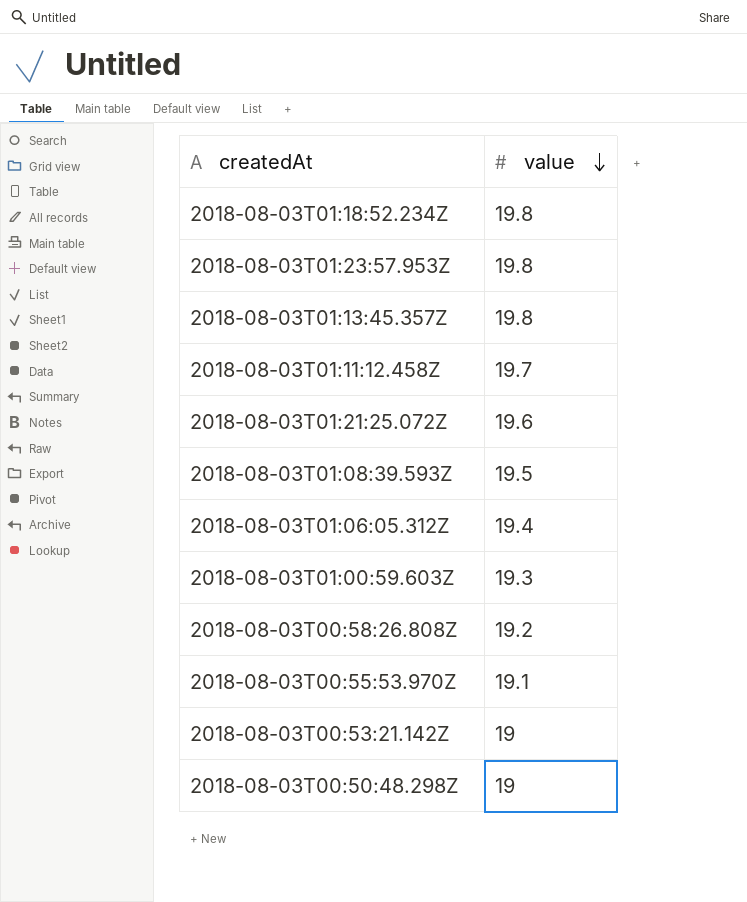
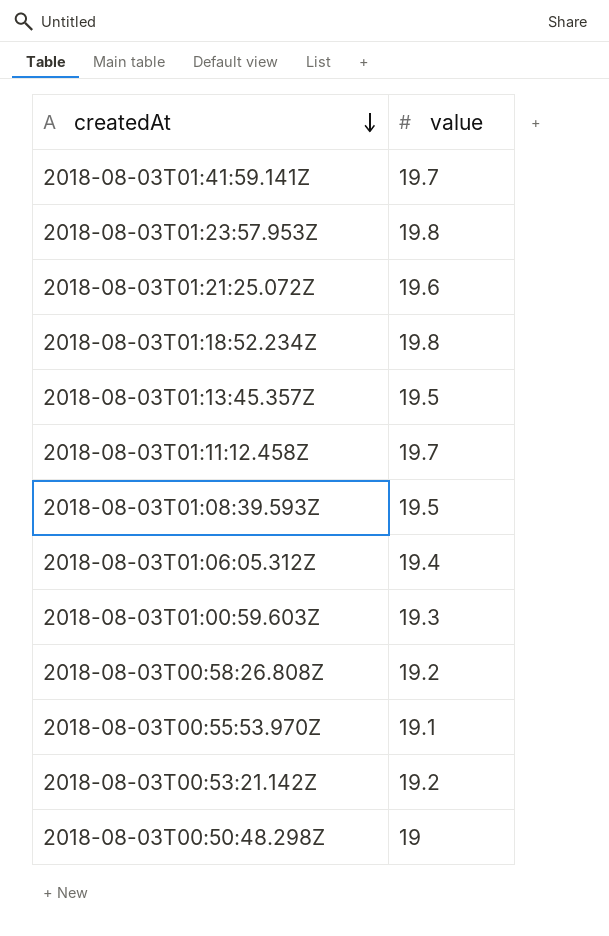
row order: value descending -> createdAt descending
row 2018-08-03T01:41:59.141Z: none -> 19.7
2018-08-03T01:13:45.357Z | value: 19.8 -> 19.5
2018-08-03T00:53:21.142Z | value: 19 -> 19.2

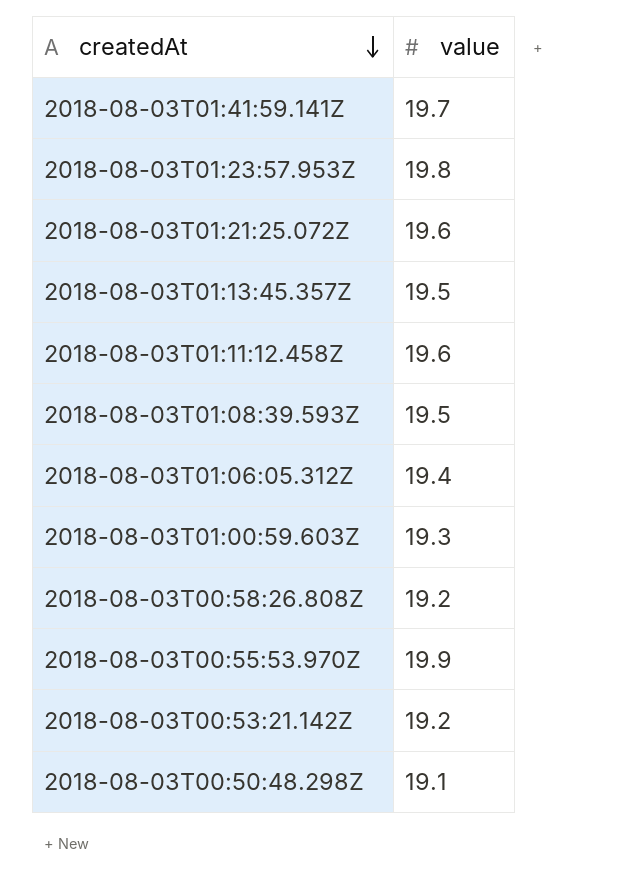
row 2018-08-03T01:18:52.234Z: 19.8 -> none
2018-08-03T01:11:12.458Z | value: 19.7 -> 19.6
2018-08-03T00:55:53.970Z | value: 19.1 -> 19.9
2018-08-03T00:50:48.298Z | value: 19 -> 19.1

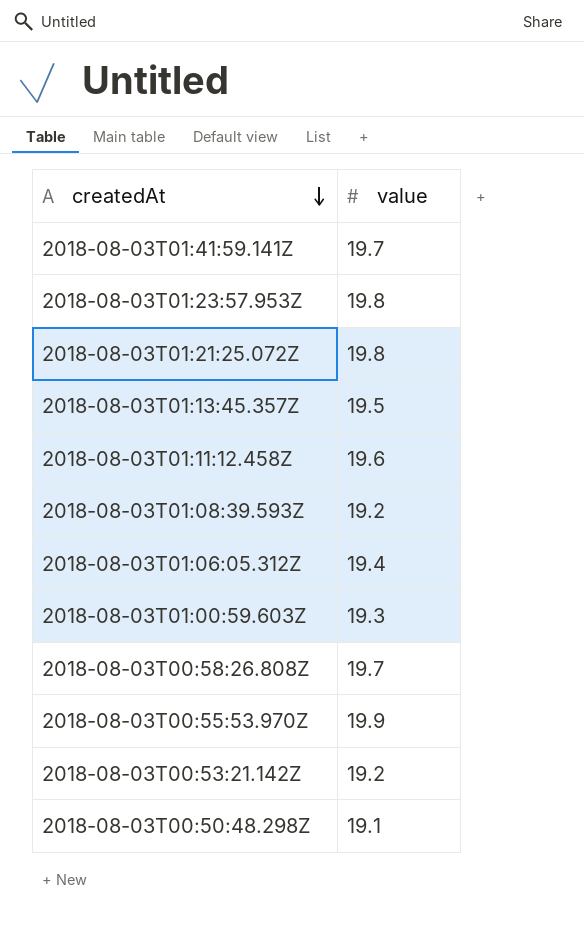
2018-08-03T01:21:25.072Z | value: 19.6 -> 19.8
2018-08-03T01:08:39.593Z | value: 19.5 -> 19.2
2018-08-03T00:58:26.808Z | value: 19.2 -> 19.7

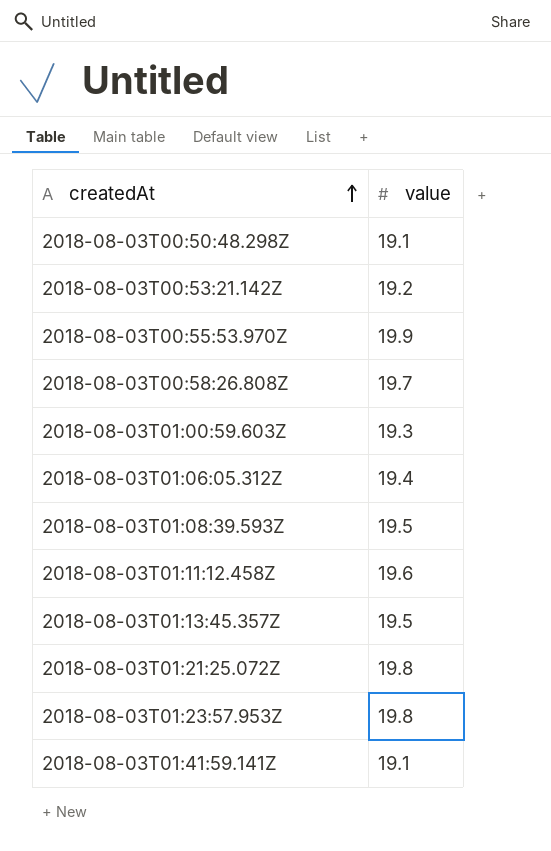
row order: createdAt descending -> createdAt ascending
2018-08-03T01:08:39.593Z | value: 19.2 -> 19.5
2018-08-03T01:41:59.141Z | value: 19.7 -> 19.1

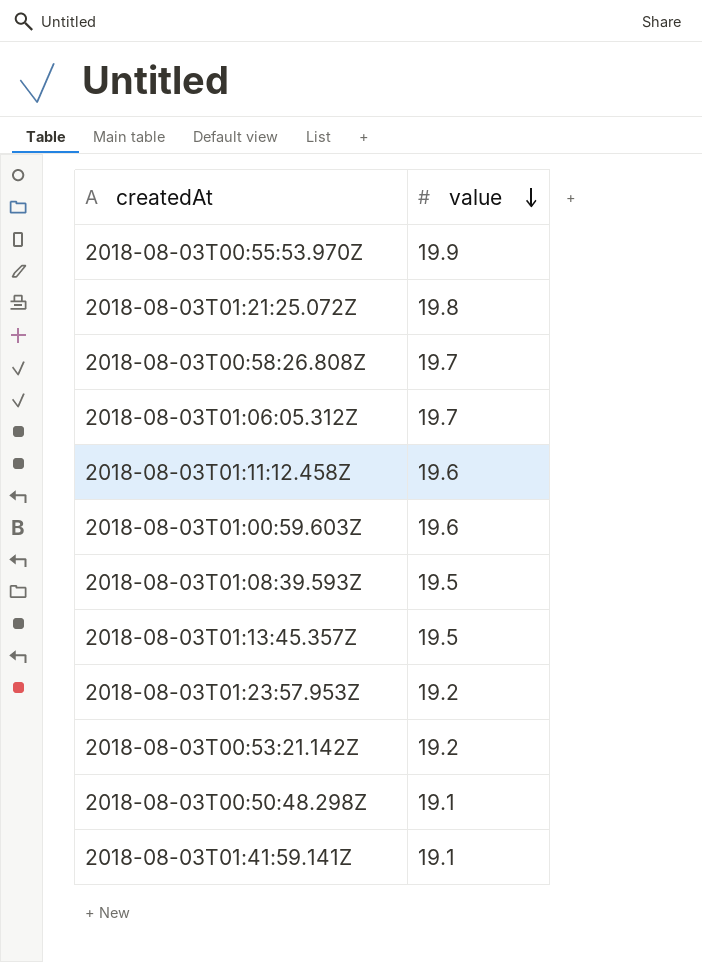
row order: createdAt ascending -> value descending
2018-08-03T01:06:05.312Z | value: 19.4 -> 19.7
2018-08-03T01:00:59.603Z | value: 19.3 -> 19.6
2018-08-03T01:23:57.953Z | value: 19.8 -> 19.2

